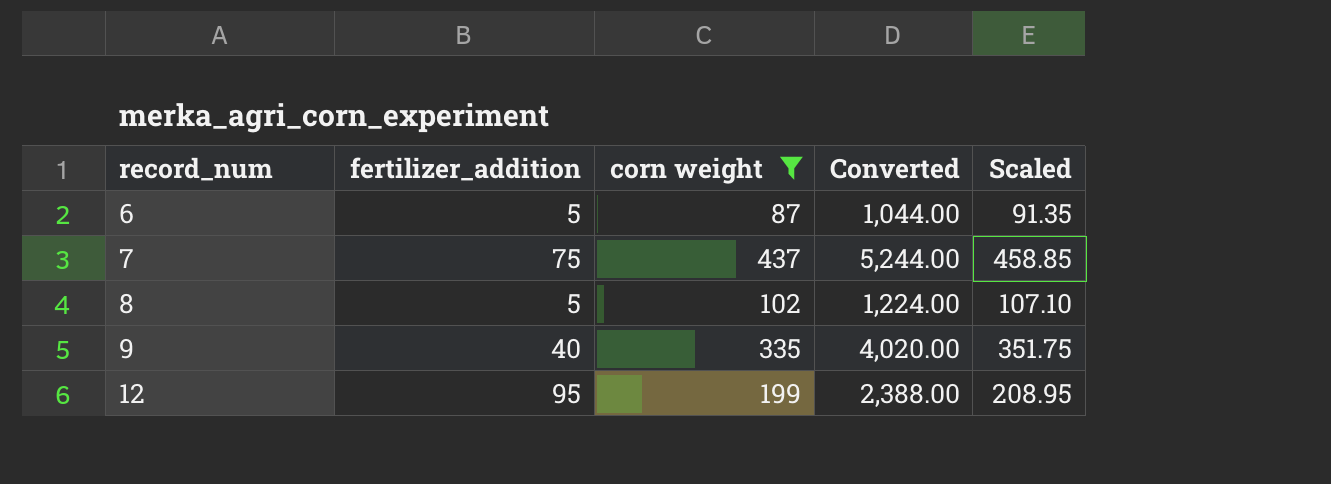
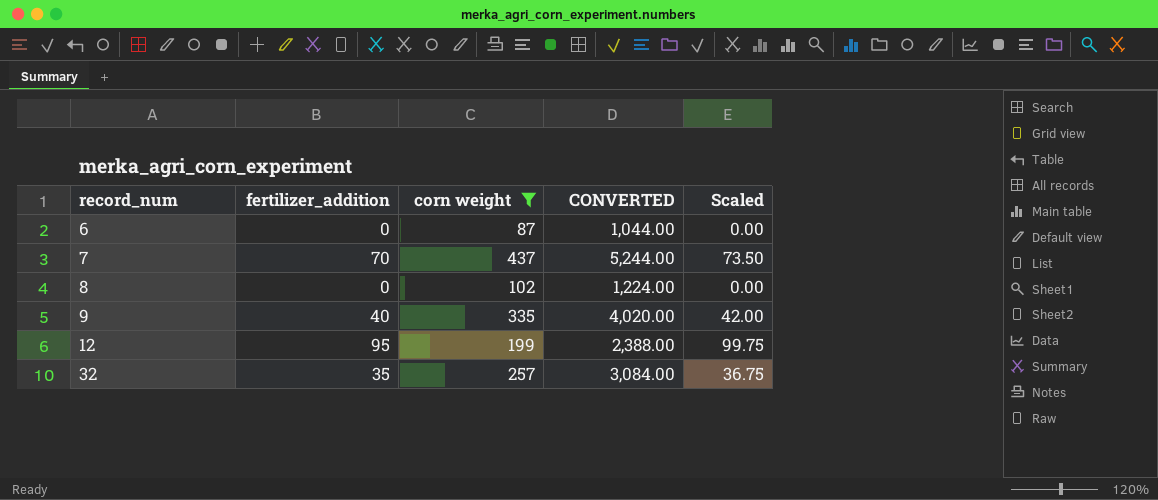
column name: Converted -> CONVERTED
column Scaled | formula: [corn weight] * 1.05 -> [fertilizer_addition] * 1.05
6 | fertilizer_addition: 5 -> 0
7 | fertilizer_addition: 75 -> 70
8 | fertilizer_addition: 5 -> 0
row 32: none -> 35 | 257 | 3,084.00 | 36.75

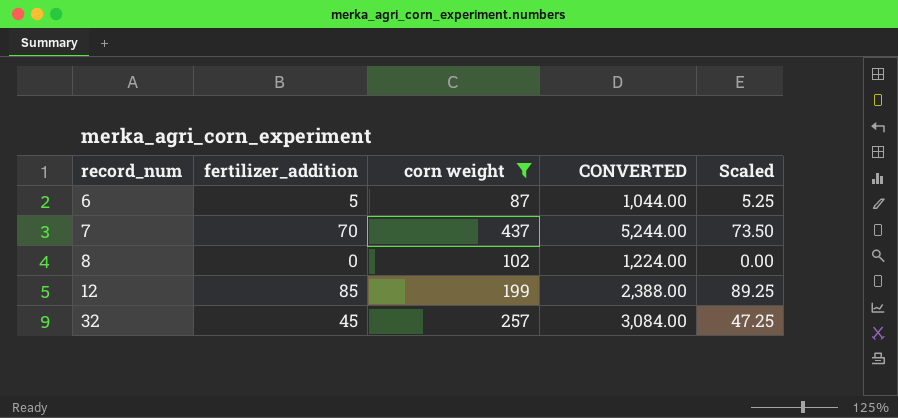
row 9: 40 | 335 | 4,020.00 | 42.00 -> none
6 | fertilizer_addition: 0 -> 5
6 | Scaled: 0.00 -> 5.25
12 | fertilizer_addition: 95 -> 85
12 | Scaled: 99.75 -> 89.25
32 | fertilizer_addition: 35 -> 45
32 | Scaled: 36.75 -> 47.25

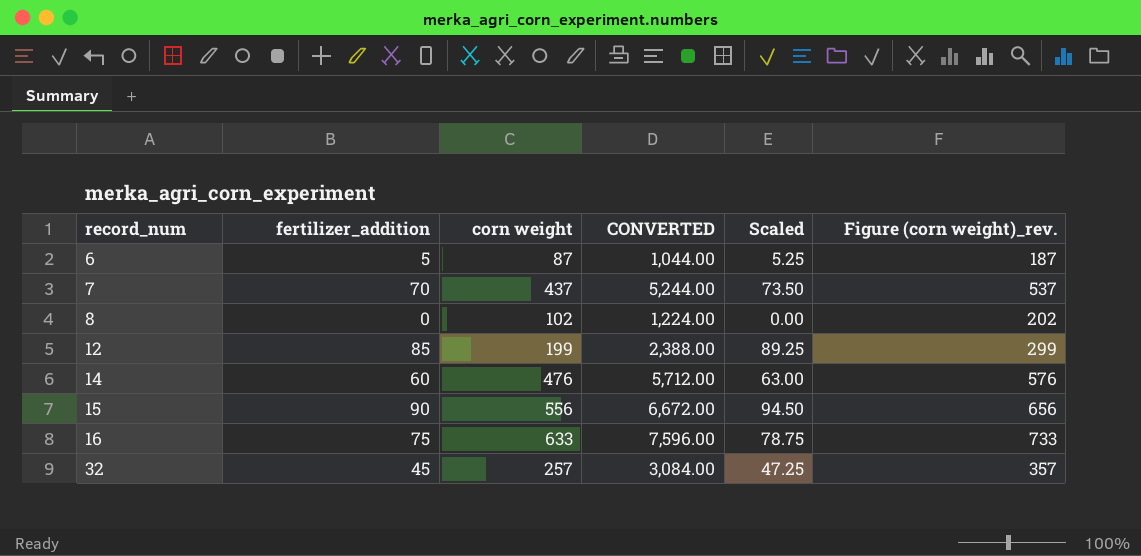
filter: corn weight <= 437 -> none
column Figure (corn weight)_rev. | formula: none -> [corn weight] + 100

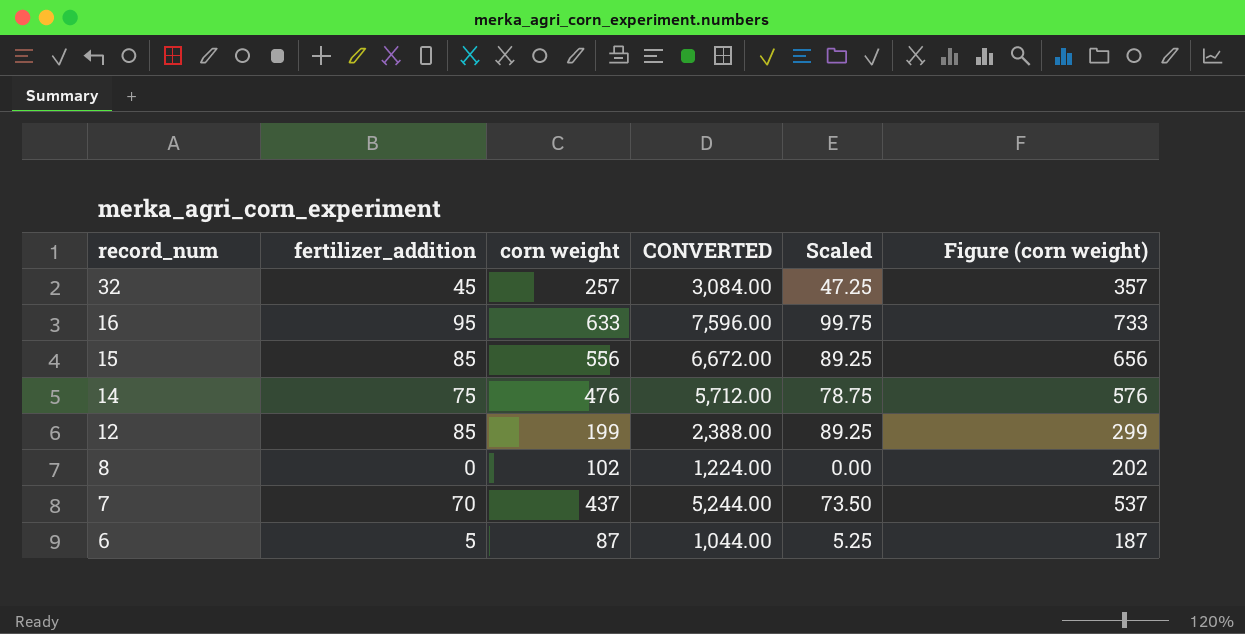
row order: record_num ascending -> record_num descending
column name: Figure (corn weight)_rev. -> Figure (corn weight)
16 | fertilizer_addition: 75 -> 95
16 | Scaled: 78.75 -> 99.75
15 | fertilizer_addition: 90 -> 85
15 | Scaled: 94.50 -> 89.25
14 | fertilizer_addition: 60 -> 75
14 | Scaled: 63.00 -> 78.75

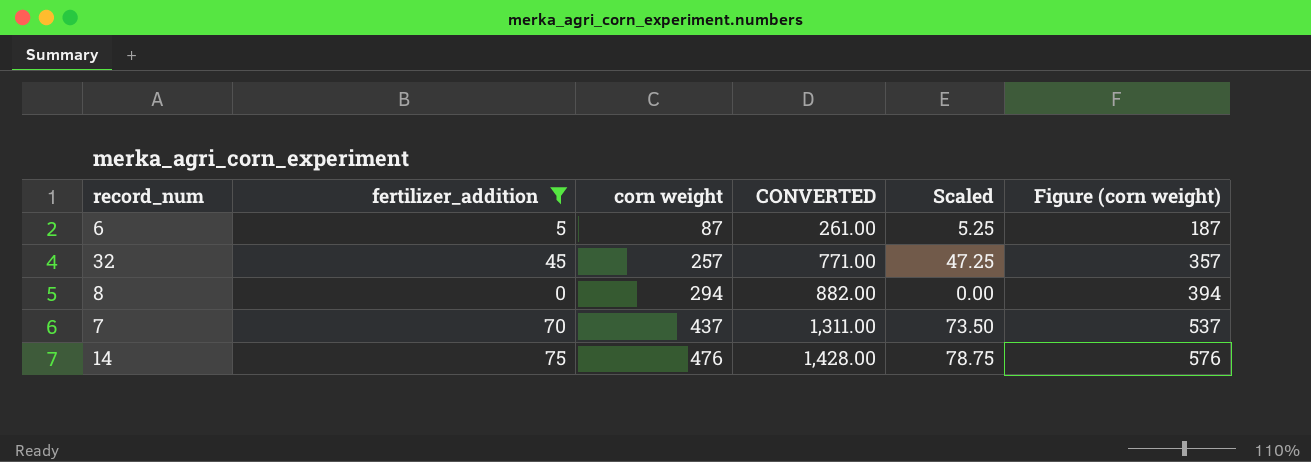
filter: none -> fertilizer_addition <= 75
row order: record_num descending -> corn weight ascending
column CONVERTED | formula: [corn weight] * 12 -> [corn weight] * 3
8 | corn weight: 102 -> 294
8 | Figure (corn weight): 202 -> 394

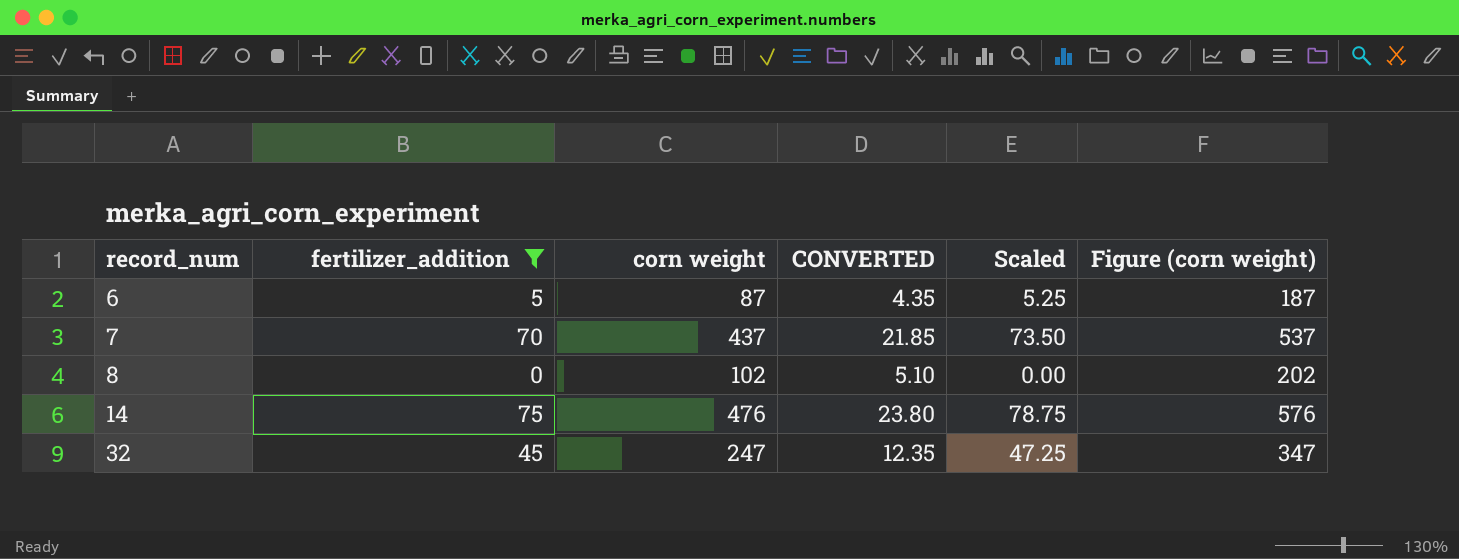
row order: corn weight ascending -> record_num ascending
column CONVERTED | formula: [corn weight] * 3 -> [corn weight] * 0.05
8 | corn weight: 294 -> 102
8 | Figure (corn weight): 394 -> 202
32 | corn weight: 257 -> 247
32 | Figure (corn weight): 357 -> 347

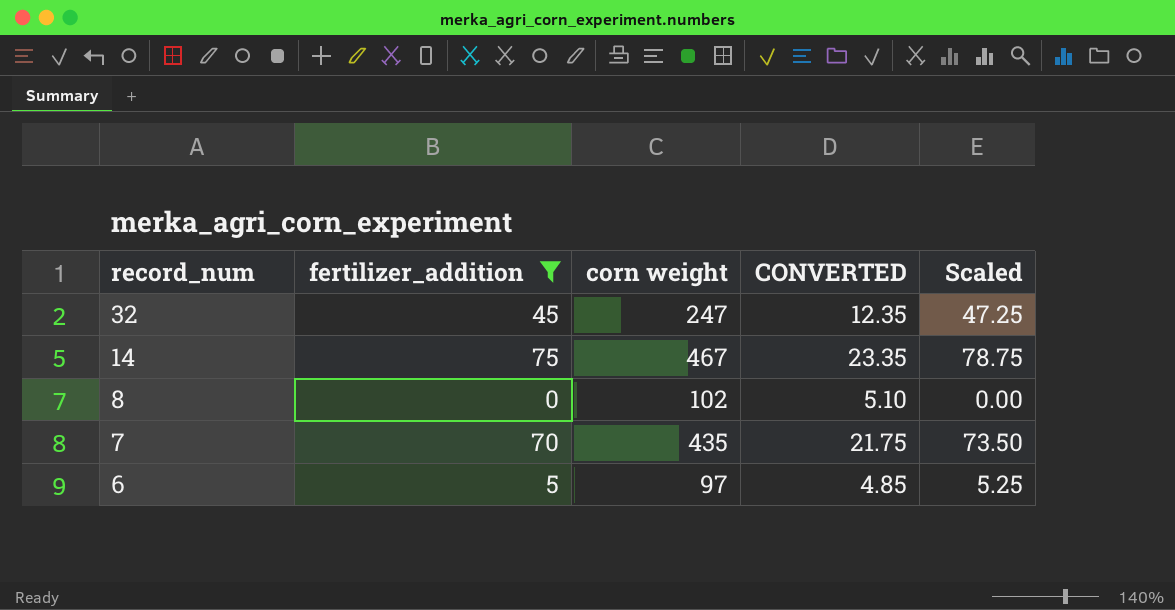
row order: record_num ascending -> record_num descending
column Figure (corn weight) | formula: [corn weight] + 100 -> none
14 | corn weight: 476 -> 467
14 | CONVERTED: 23.80 -> 23.35
7 | corn weight: 437 -> 435
7 | CONVERTED: 21.85 -> 21.75
6 | corn weight: 87 -> 97
6 | CONVERTED: 4.35 -> 4.85

